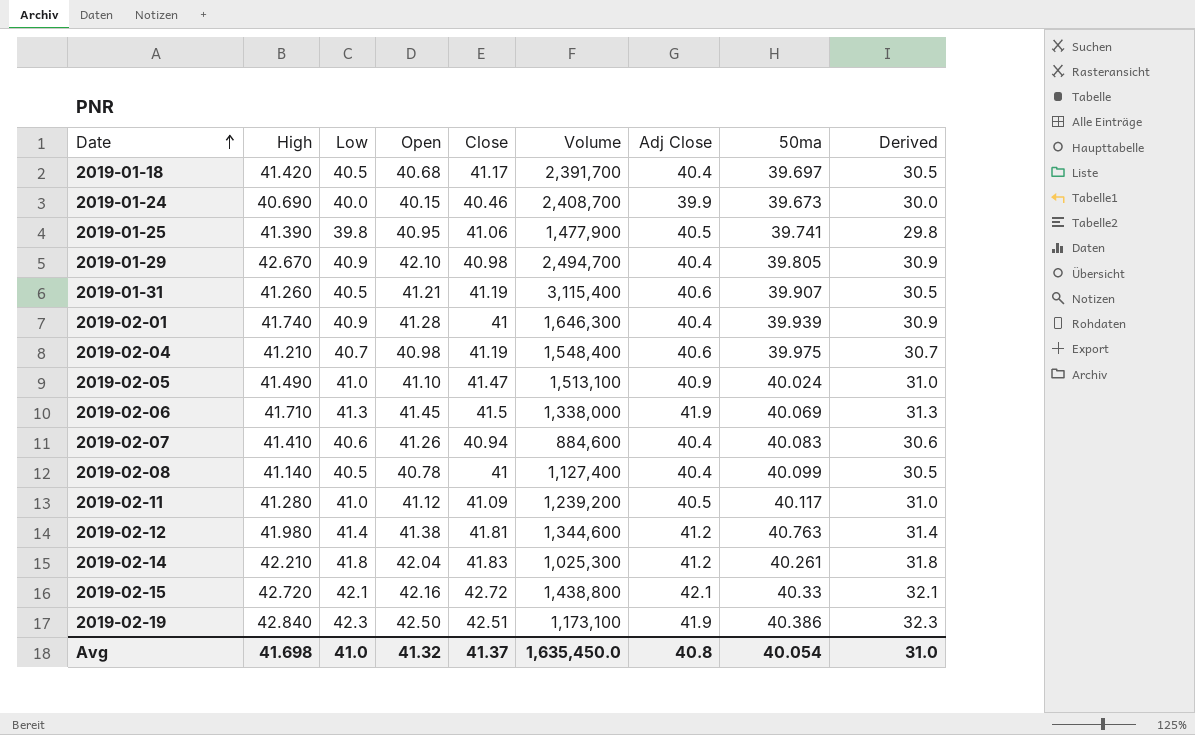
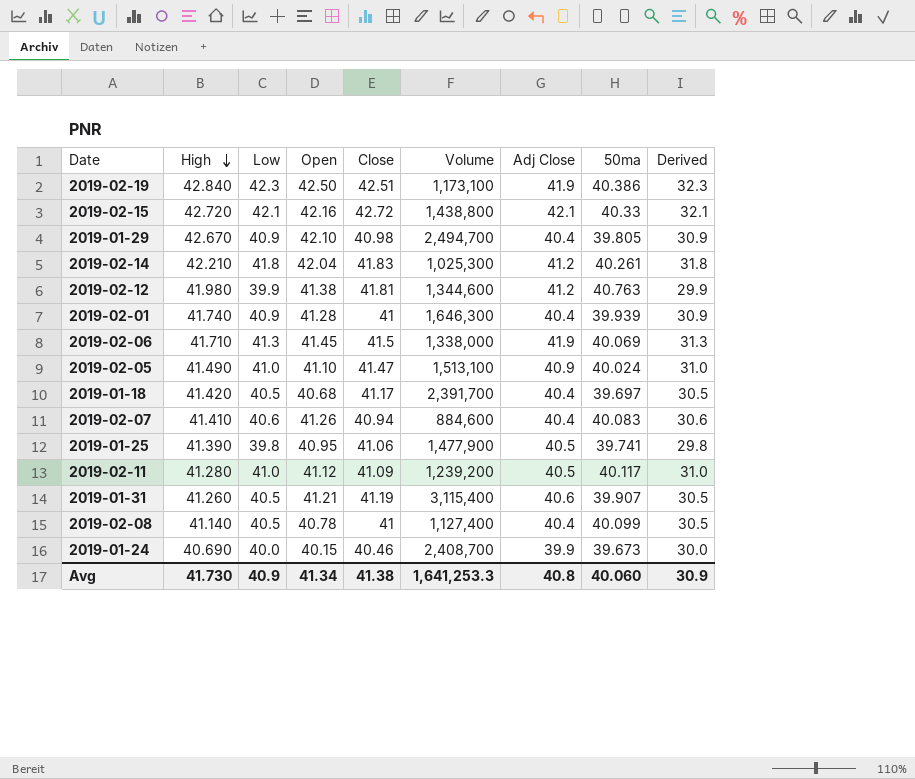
row order: Date ascending -> High descending
row 2019-02-04: 41.210 | 40.7 | 40.98 | 41.19 | 1,548,400 | 40.6 | 39.975 | 30.7 -> none
2019-02-12 | Low: 41.4 -> 39.9
2019-02-12 | Derived: 31.4 -> 29.9
Avg | High: 41.698 -> 41.730
Avg | Low: 41.0 -> 40.9
Avg | Open: 41.32 -> 41.34
Avg | Close: 41.37 -> 41.38
Avg | Volume: 1,635,450.0 -> 1,641,253.3
Avg | 50ma: 40.054 -> 40.060
Avg | Derived: 31.0 -> 30.9

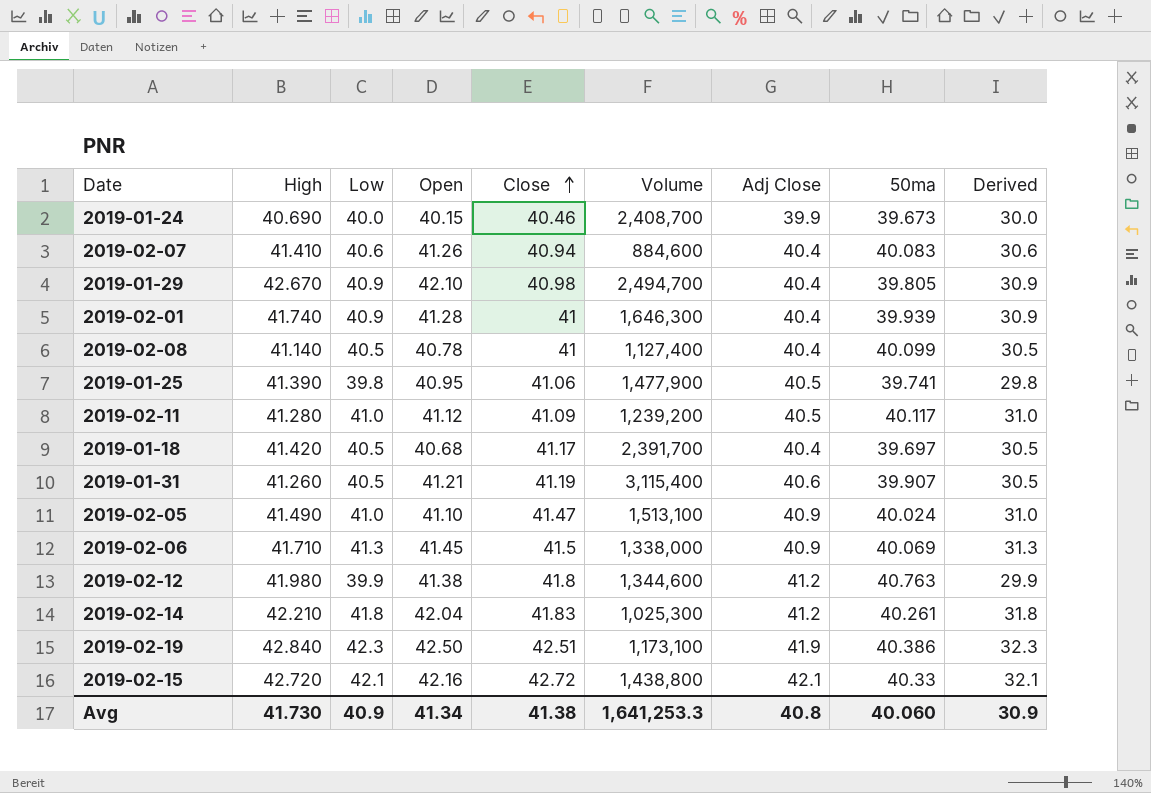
row order: High descending -> Close ascending
2019-02-06 | Adj Close: 41.9 -> 40.9
2019-02-12 | Close: 41.81 -> 41.8

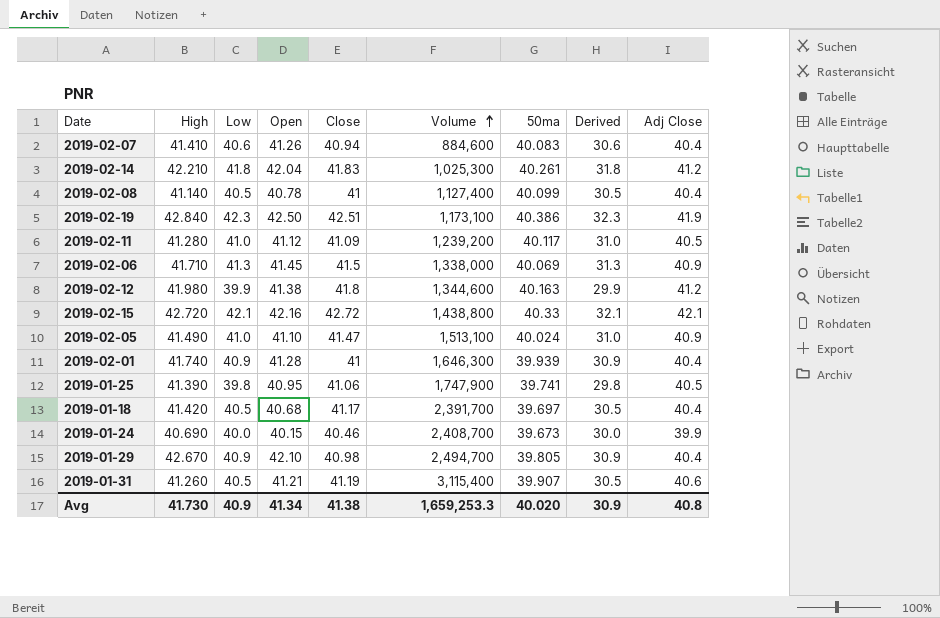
row order: Close ascending -> Volume ascending
column Adj Close | position: 7 -> 9
2019-02-12 | 50ma: 40.763 -> 40.163
2019-01-25 | Volume: 1,477,900 -> 1,747,900
Avg | Volume: 1,641,253.3 -> 1,659,253.3
Avg | 50ma: 40.060 -> 40.020

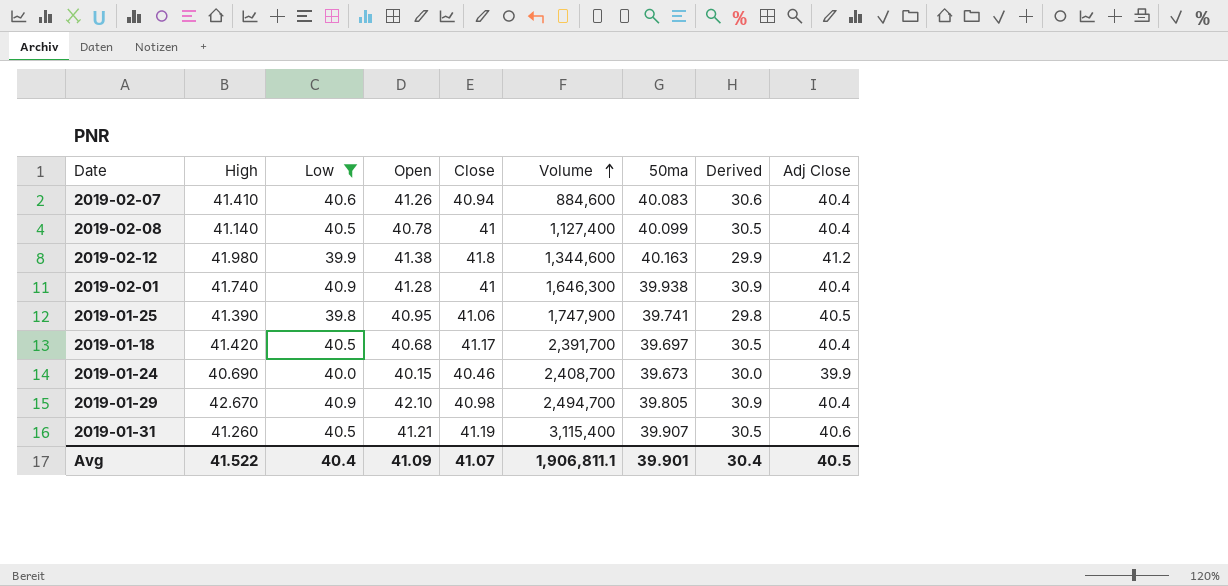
filter: none -> Low <= 40.9
2019-02-01 | 50ma: 39.939 -> 39.938
Avg | High: 41.730 -> 41.522
Avg | Low: 40.9 -> 40.4
Avg | Open: 41.34 -> 41.09
Avg | Close: 41.38 -> 41.07
Avg | Volume: 1,659,253.3 -> 1,906,811.1
Avg | 50ma: 40.020 -> 39.901
Avg | Derived: 30.9 -> 30.4
Avg | Adj Close: 40.8 -> 40.5

